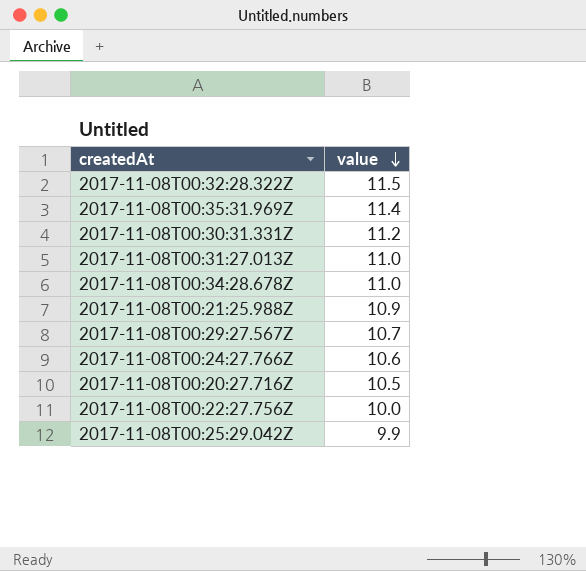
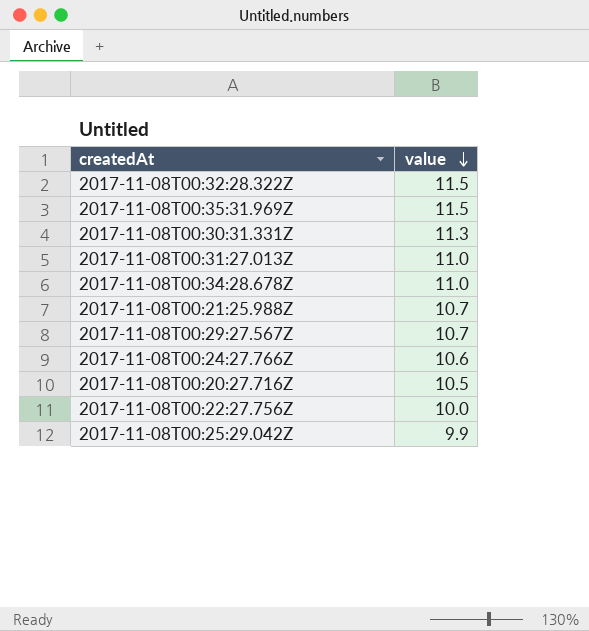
2017-11-08T00:35:31.969Z | value: 11.4 -> 11.5
2017-11-08T00:30:31.331Z | value: 11.2 -> 11.3
2017-11-08T00:21:25.988Z | value: 10.9 -> 10.7

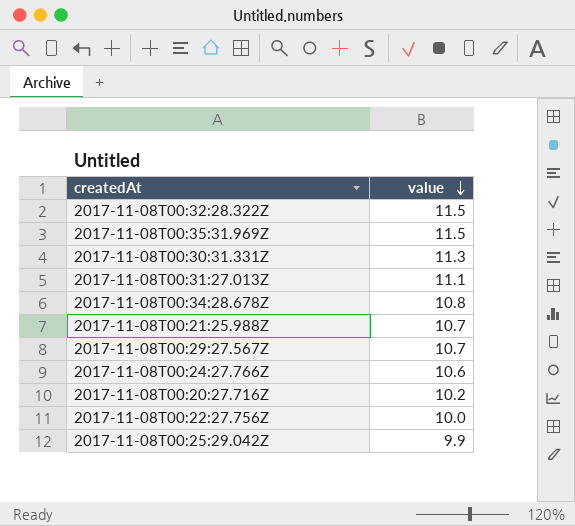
2017-11-08T00:31:27.013Z | value: 11.0 -> 11.1
2017-11-08T00:34:28.678Z | value: 11.0 -> 10.8
2017-11-08T00:20:27.716Z | value: 10.5 -> 10.2

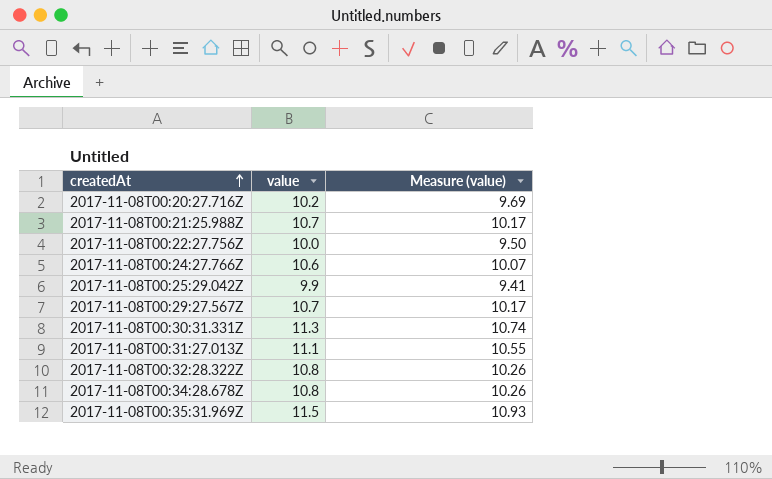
row order: value descending -> createdAt ascending
column Measure (value) | formula: none -> [value] * 0.95
2017-11-08T00:32:28.322Z | value: 11.5 -> 10.8

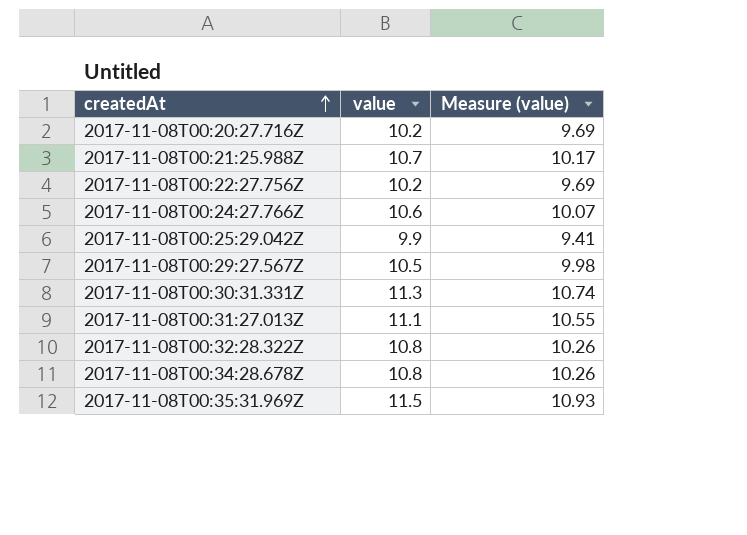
2017-11-08T00:22:27.756Z | value: 10.0 -> 10.2
2017-11-08T00:22:27.756Z | Measure (value): 9.50 -> 9.69
2017-11-08T00:29:27.567Z | value: 10.7 -> 10.5
2017-11-08T00:29:27.567Z | Measure (value): 10.17 -> 9.98

